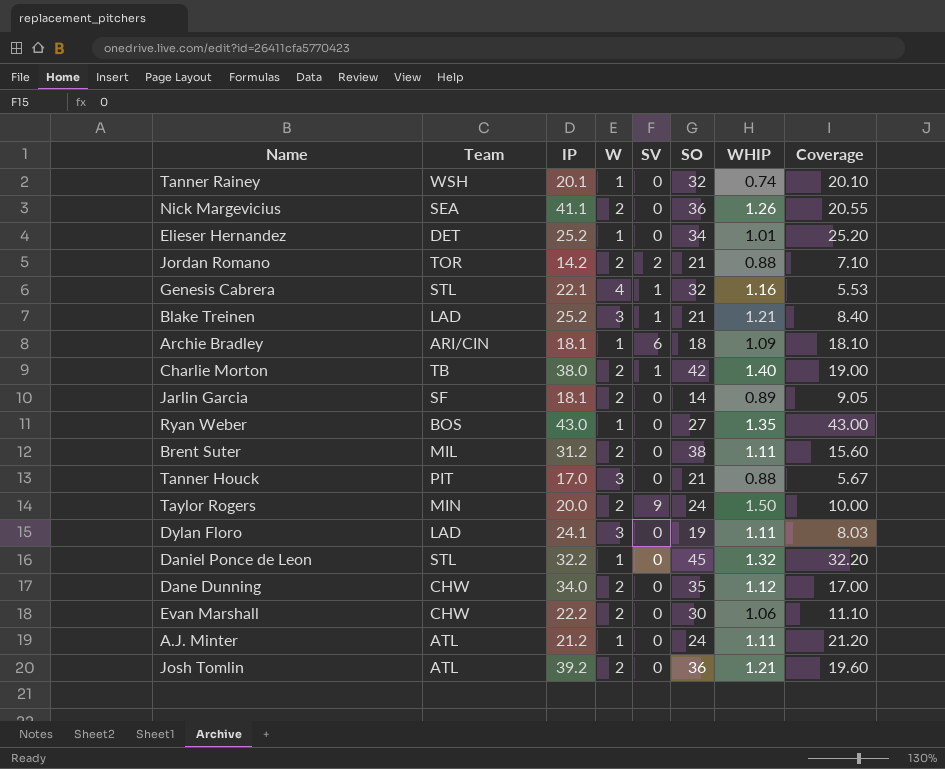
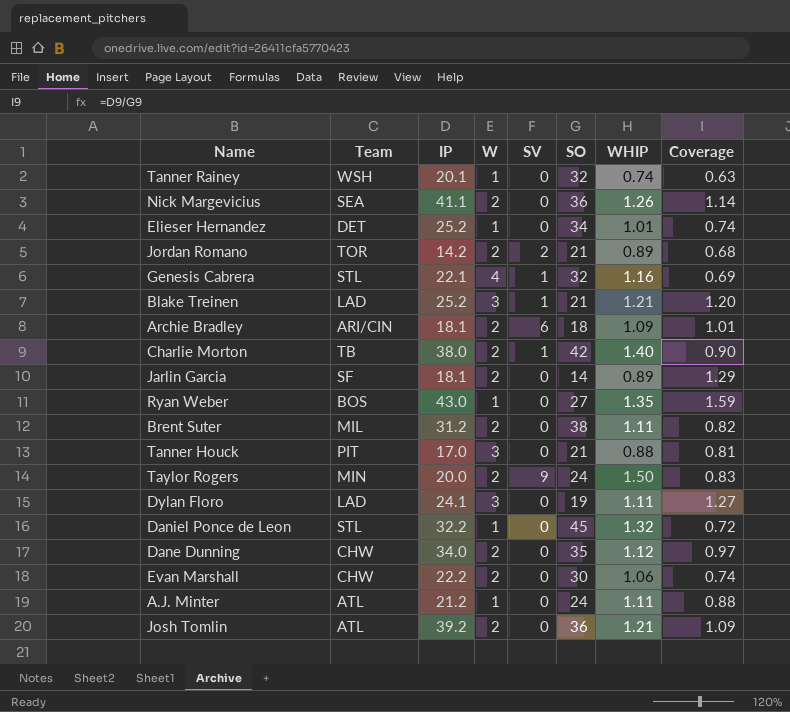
column Coverage | formula: [IP] / [W] -> [IP] / [SO]
Jordan Romano | WHIP: 0.88 -> 0.89
Archie Bradley | W: 1 -> 2

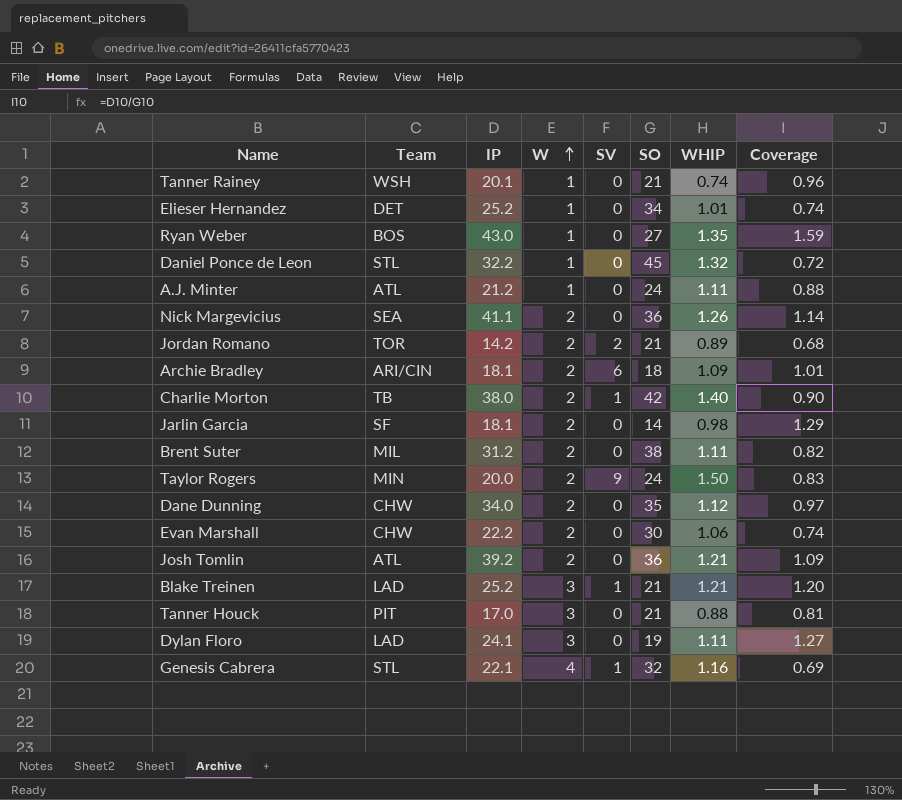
row order: none -> W ascending
Tanner Rainey | SO: 32 -> 21
Tanner Rainey | Coverage: 0.63 -> 0.96
Jarlin Garcia | WHIP: 0.89 -> 0.98

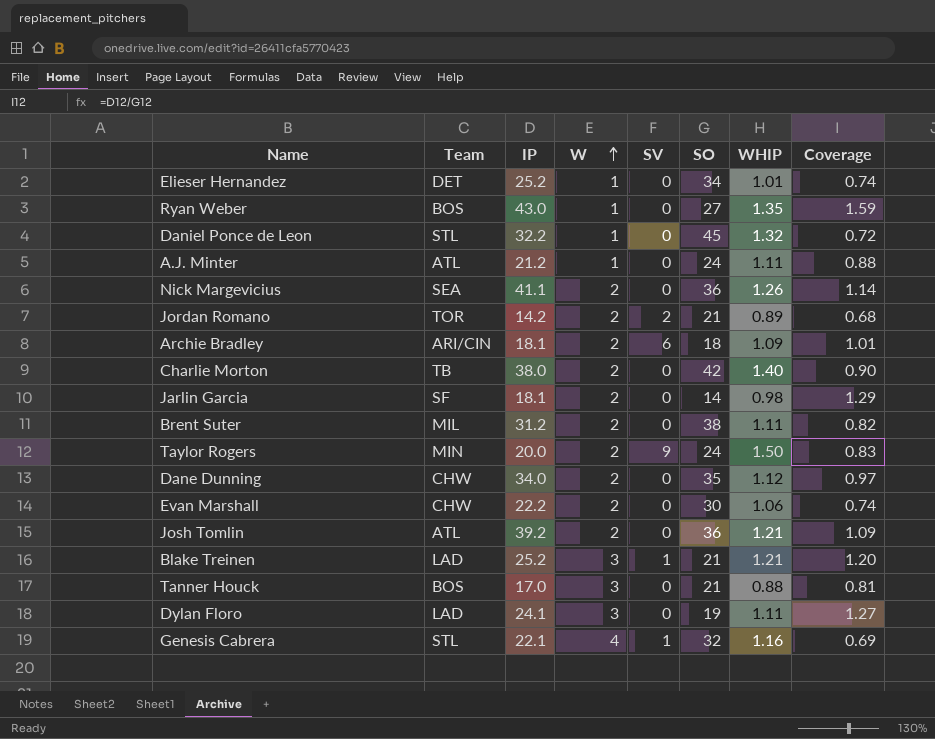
row Tanner Rainey: WSH | 20.1 | 1 | 0 | 21 | 0.74 | 0.96 -> none
Charlie Morton | SV: 1 -> 0
Tanner Houck | Team: PIT -> BOS

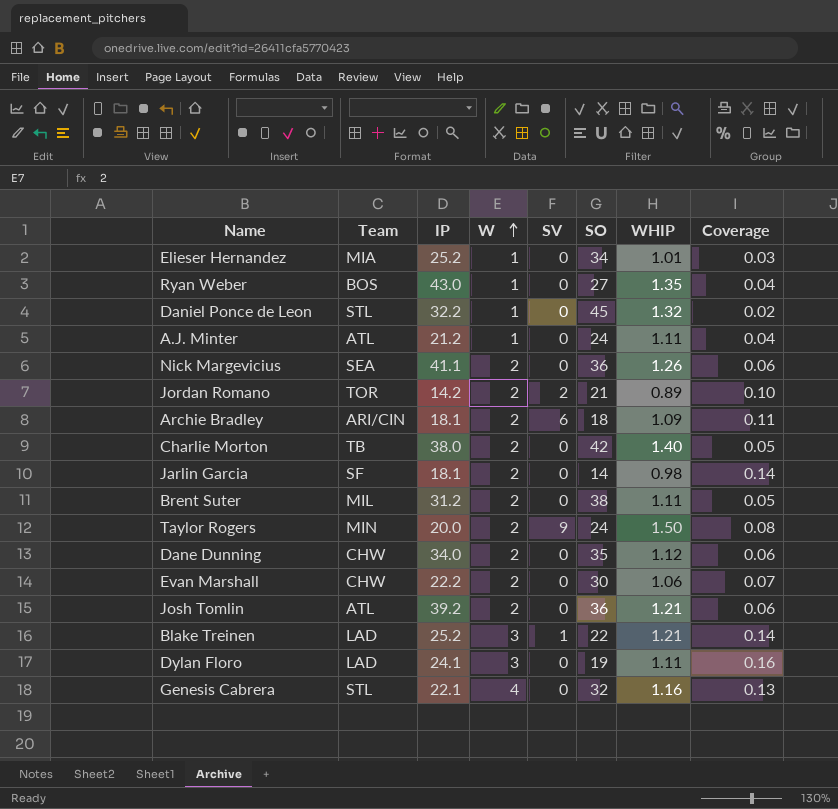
column Coverage | formula: [IP] / [SO] -> [W] / [SO]
row Tanner Houck: BOS | 17.0 | 3 | 0 | 21 | 0.88 | 0.81 -> none
Elieser Hernandez | Team: DET -> MIA
Blake Treinen | SO: 21 -> 22
Genesis Cabrera | SV: 1 -> 0

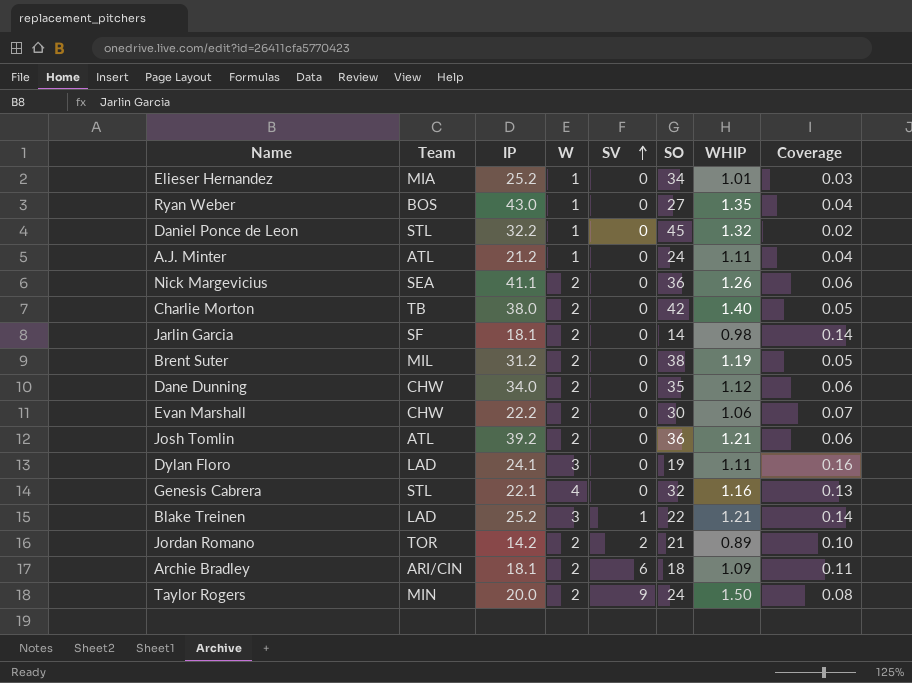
row order: W ascending -> SV ascending
Brent Suter | WHIP: 1.11 -> 1.19

